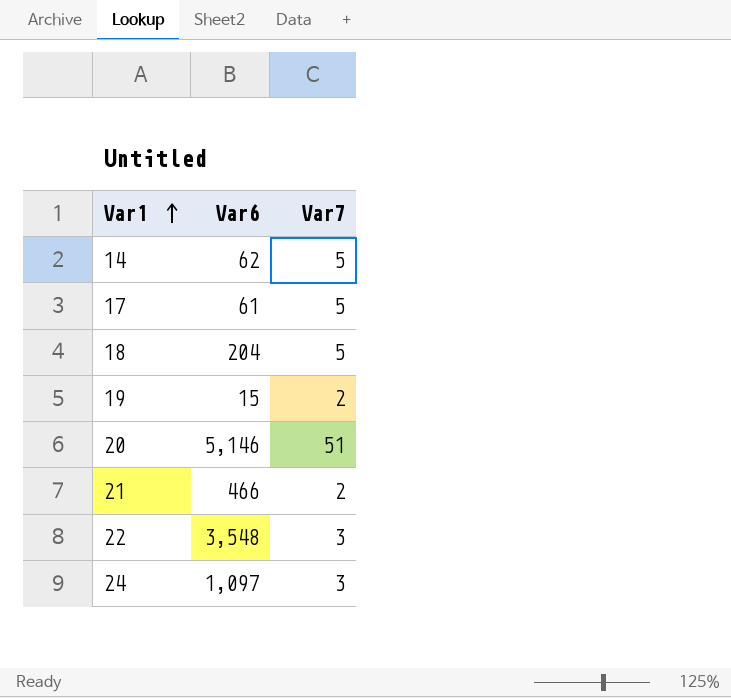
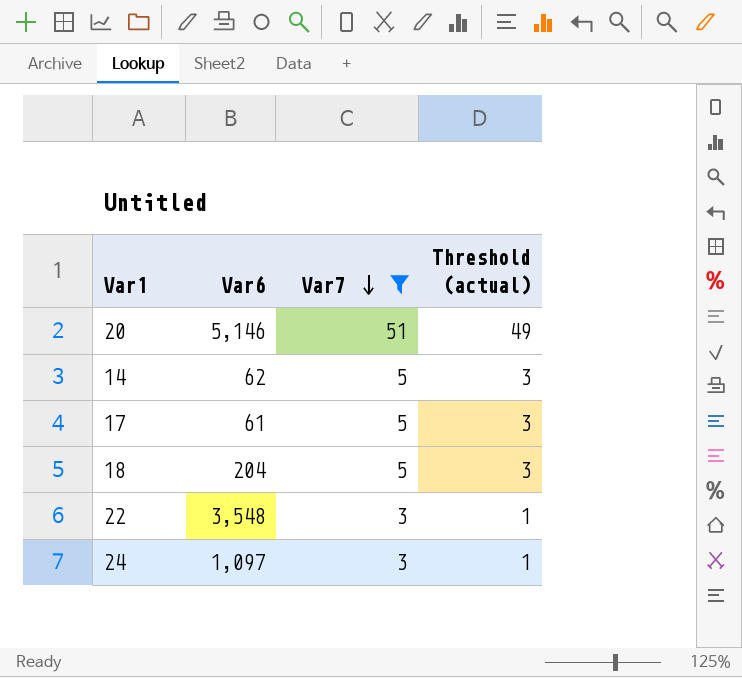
filter: none -> Var7 != 2
row order: Var1 ascending -> Var7 descending
column Threshold (actual) | formula: none -> [Var7] - 2

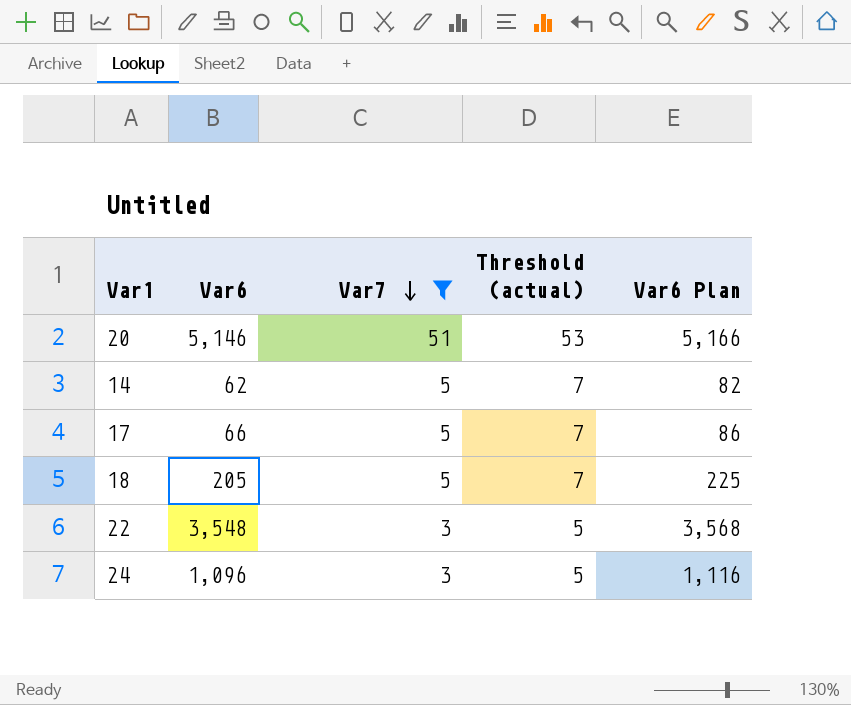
column Threshold (actual) | formula: [Var7] - 2 -> [Var7] + 2
column Var6 Plan | formula: none -> [Var6] + 20
17 | Var6: 61 -> 66
18 | Var6: 204 -> 205
24 | Var6: 1,097 -> 1,096

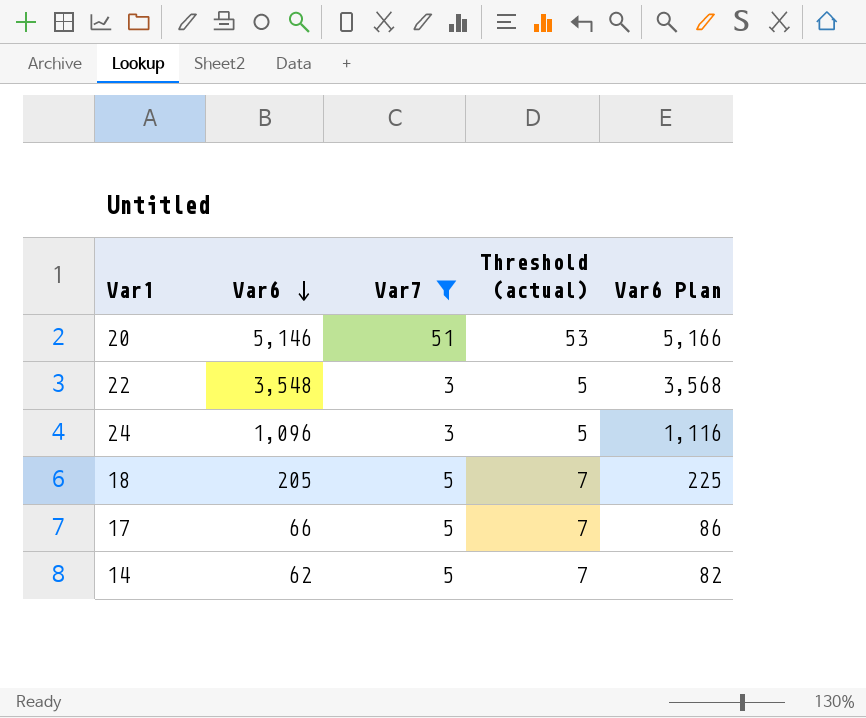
row order: Var7 descending -> Var6 descending

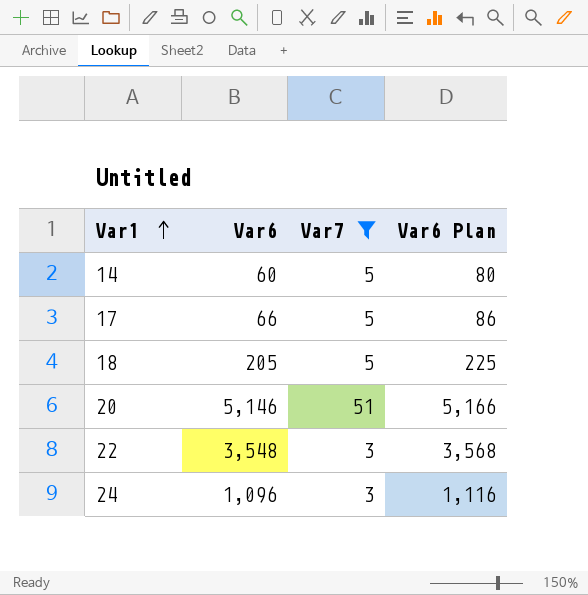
row order: Var6 descending -> Var1 ascending
column Threshold (actual) | formula: [Var7] + 2 -> none
14 | Var6: 62 -> 60
14 | Var6 Plan: 82 -> 80

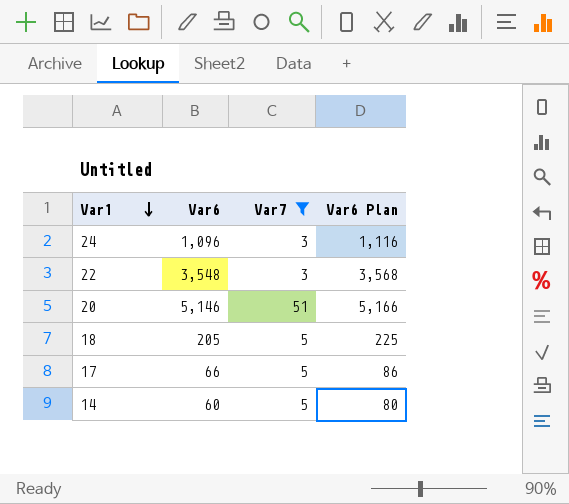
row order: Var1 ascending -> Var1 descending

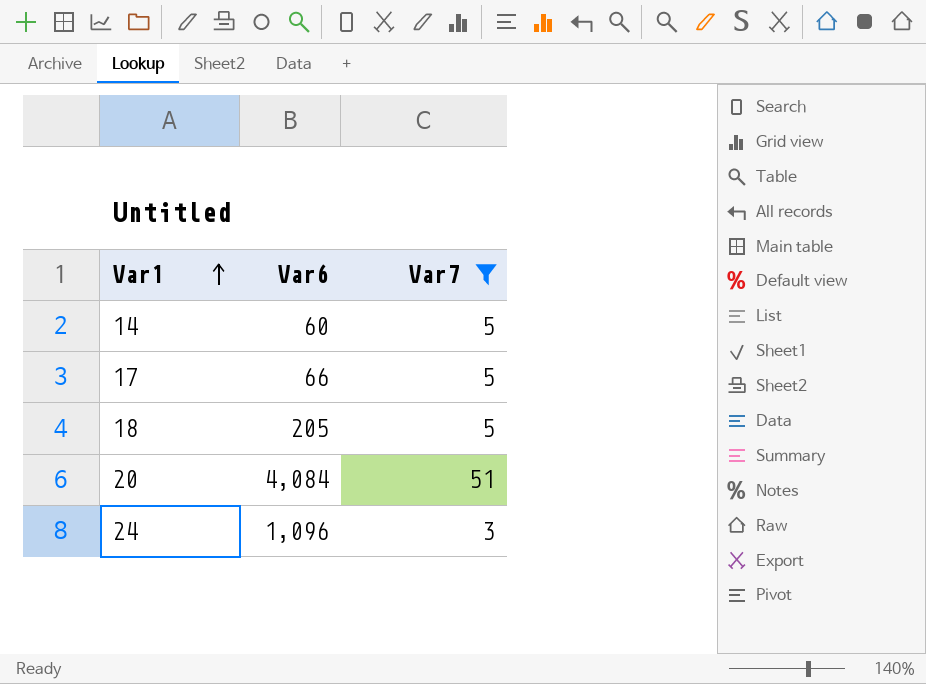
row order: Var1 descending -> Var1 ascending
column Var6 Plan | formula: [Var6] + 20 -> none
row 22: 3,548 | 3 | 3,568 -> none
20 | Var6: 5,146 -> 4,084

